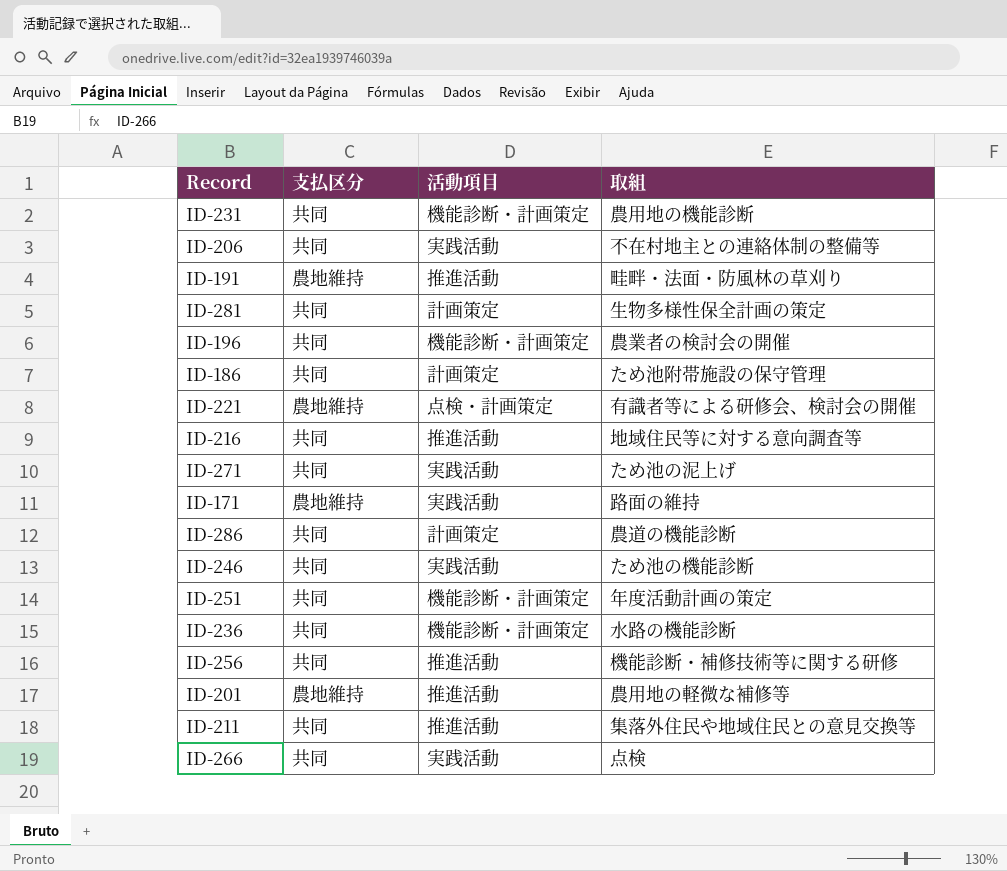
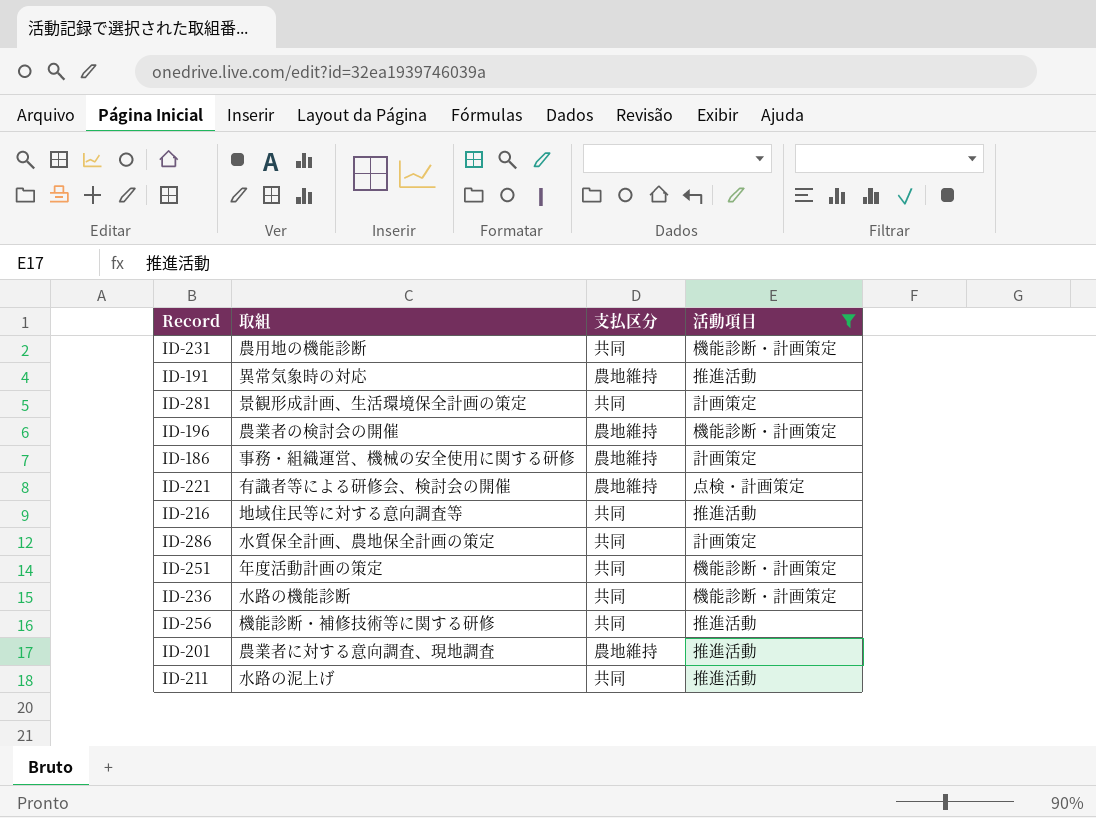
filter: none -> 活動項目 != 実践活動
column 取組 | position: 4 -> 2
ID-191 | 取組: 畦畔・法面・防風林の草刈り -> 異常気象時の対応
ID-281 | 取組: 生物多様性保全計画の策定 -> 景観形成計画、生活環境保全計画の策定
ID-196 | 支払区分: 共同 -> 農地維持
ID-186 | 取組: ため池附帯施設の保守管理 -> 事務・組織運営、機械の安全使用に関する研修
ID-186 | 支払区分: 共同 -> 農地維持
ID-286 | 取組: 農道の機能診断 -> 水質保全計画、農地保全計画の策定
ID-201 | 取組: 農用地の軽微な補修等 -> 農業者に対する意向調査、現地調査
ID-211 | 取組: 集落外住民や地域住民との意見交換等 -> 水路の泥上げ

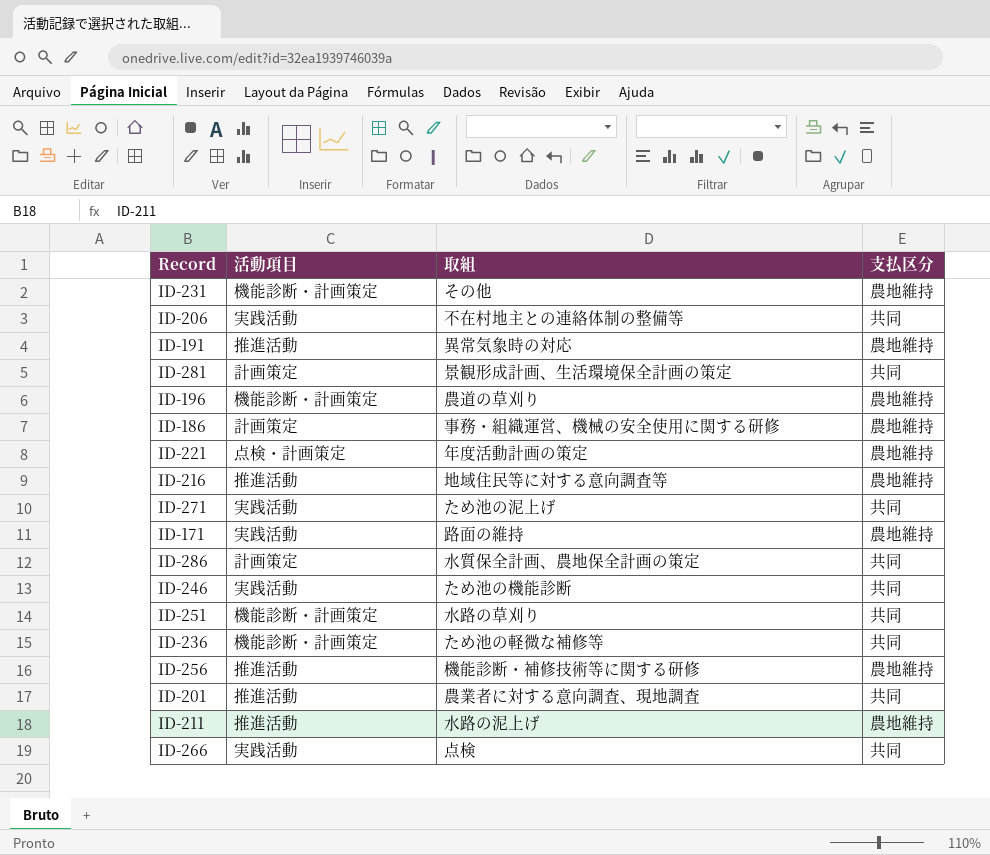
filter: 活動項目 != 実践活動 -> none
column 活動項目 | position: 4 -> 2
ID-231 | 取組: 農用地の機能診断 -> その他
ID-231 | 支払区分: 共同 -> 農地維持
ID-196 | 取組: 農業者の検討会の開催 -> 農道の草刈り
ID-221 | 取組: 有識者等による研修会、検討会の開催 -> 年度活動計画の策定
ID-216 | 支払区分: 共同 -> 農地維持
ID-251 | 取組: 年度活動計画の策定 -> 水路の草刈り
ID-236 | 取組: 水路の機能診断 -> ため池の軽微な補修等
ID-256 | 支払区分: 共同 -> 農地維持
ID-201 | 支払区分: 農地維持 -> 共同
ID-211 | 支払区分: 共同 -> 農地維持

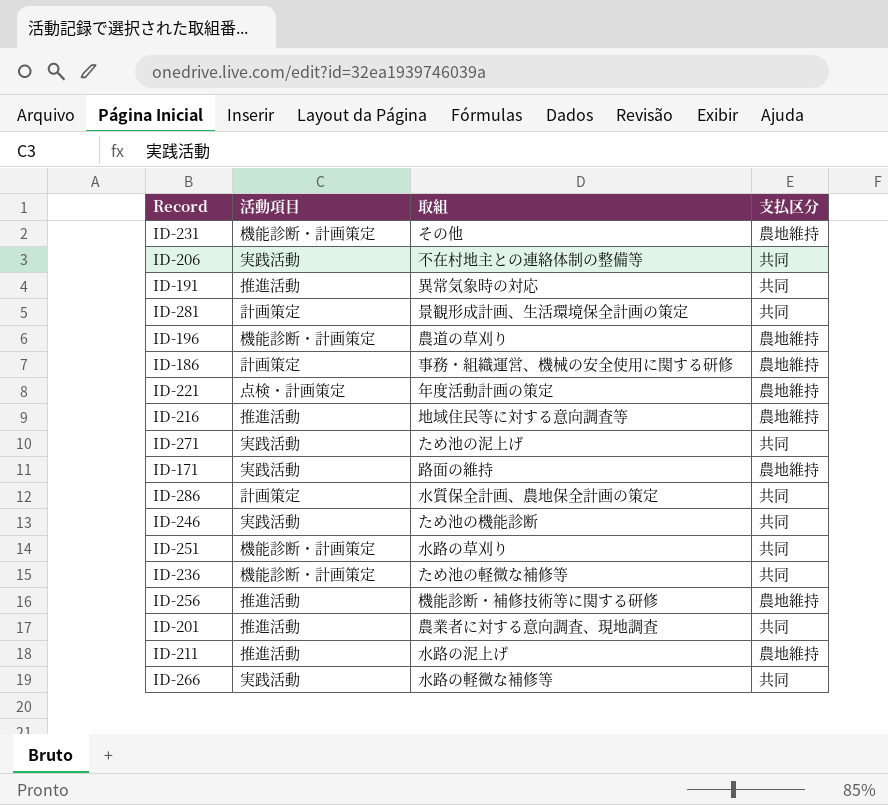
ID-191 | 支払区分: 農地維持 -> 共同
ID-266 | 取組: 点検 -> 水路の軽微な補修等

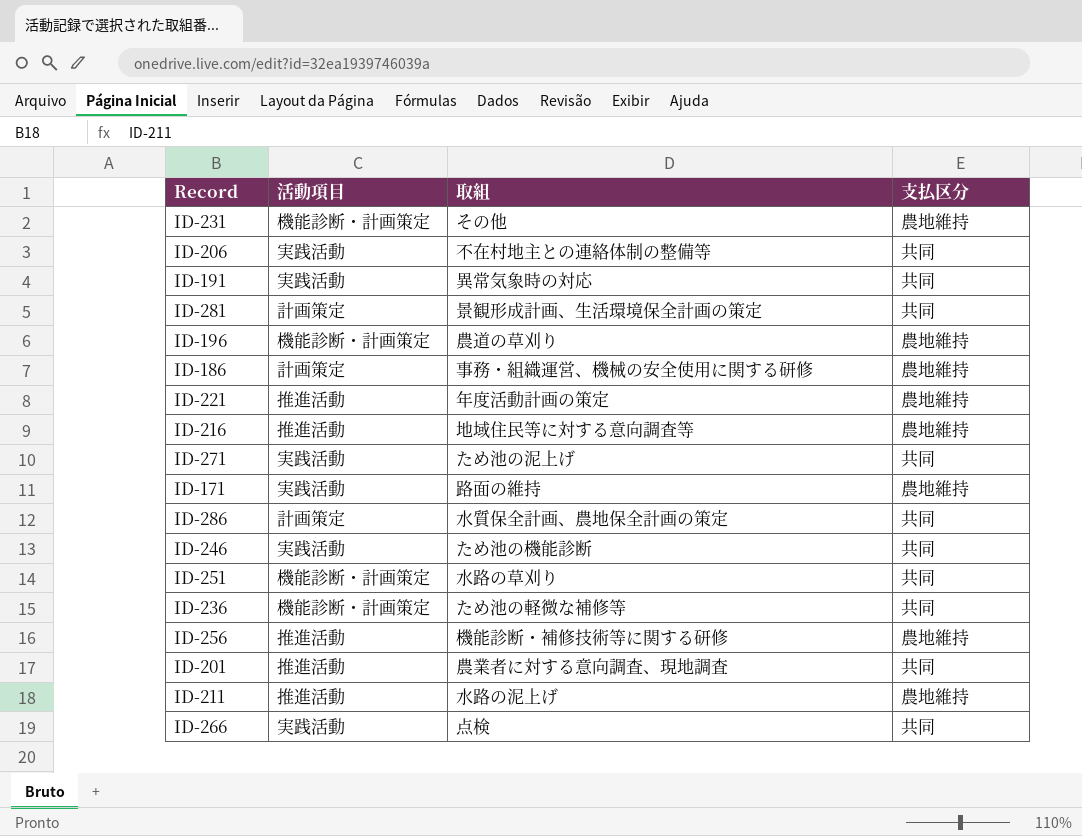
ID-191 | 活動項目: 推進活動 -> 実践活動
ID-221 | 活動項目: 点検・計画策定 -> 推進活動
ID-266 | 取組: 水路の軽微な補修等 -> 点検

